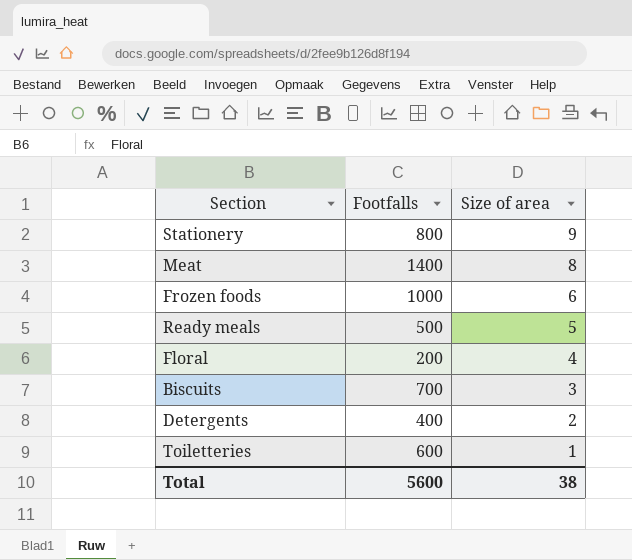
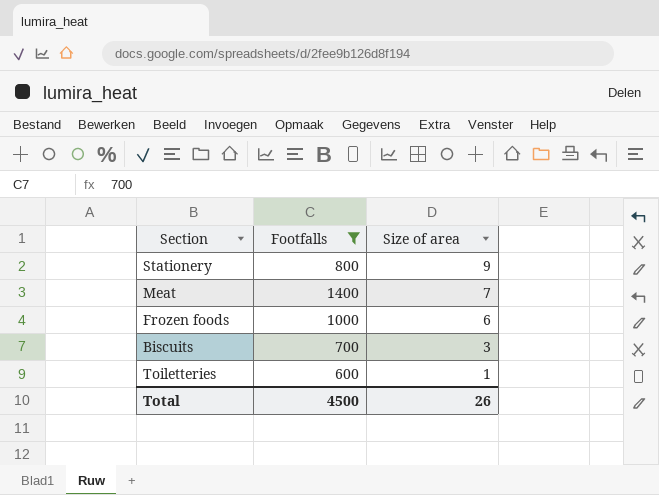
filter: none -> Footfalls >= 600
Meat | Size of area: 8 -> 7
Total | Footfalls: 5600 -> 4500
Total | Size of area: 38 -> 26

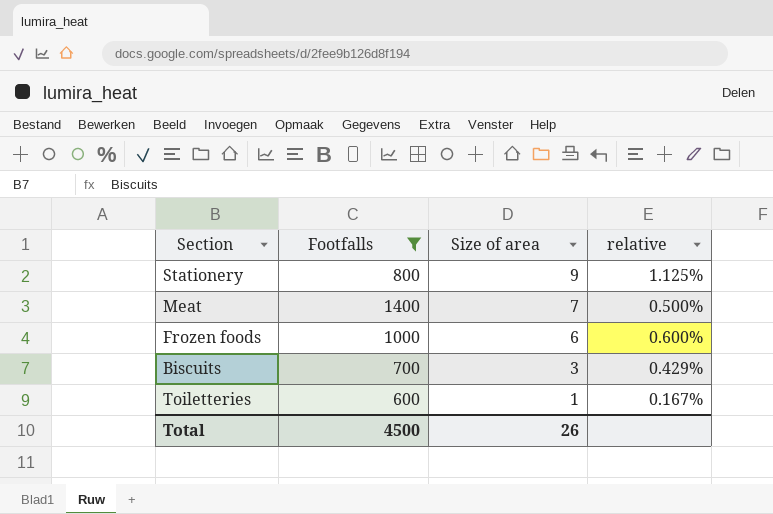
column relative | formula: none -> [Size of area] / [Footfalls]

